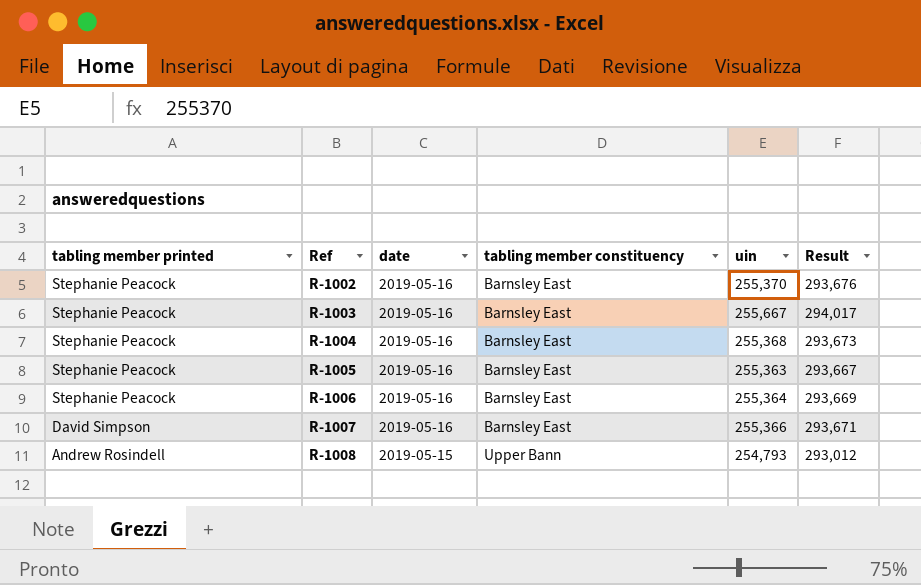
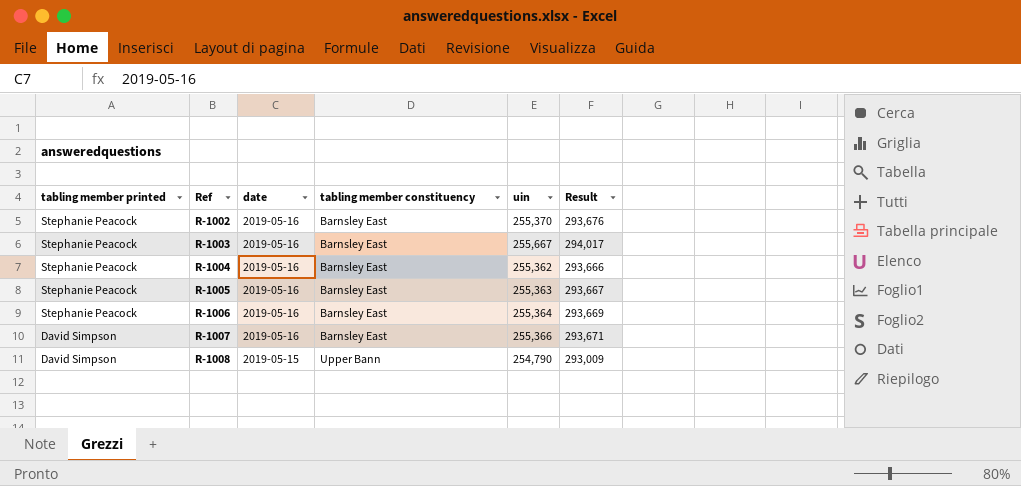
R-1004 | uin: 255,368 -> 255,362
R-1004 | Result: 293,673 -> 293,666
R-1008 | tabling member printed: Andrew Rosindell -> David Simpson
R-1008 | uin: 254,793 -> 254,790
R-1008 | Result: 293,012 -> 293,009

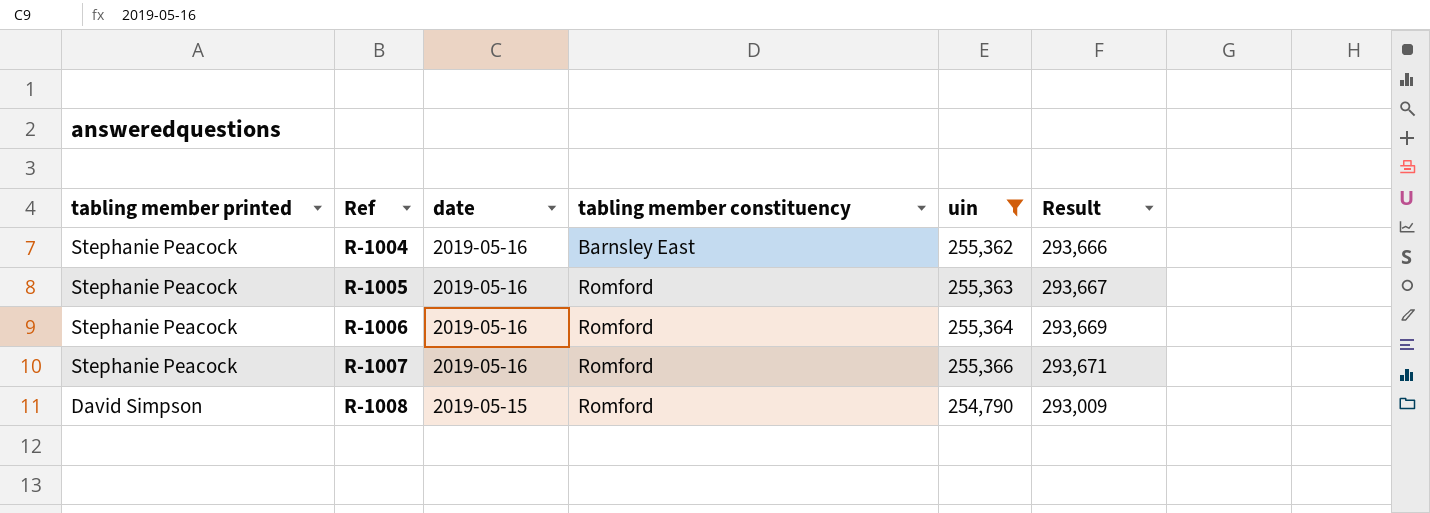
filter: none -> uin <= 255,366
R-1005 | tabling member constituency: Barnsley East -> Romford
R-1006 | tabling member constituency: Barnsley East -> Romford
R-1007 | tabling member printed: David Simpson -> Stephanie Peacock
R-1007 | tabling member constituency: Barnsley East -> Romford
R-1008 | tabling member constituency: Upper Bann -> Romford

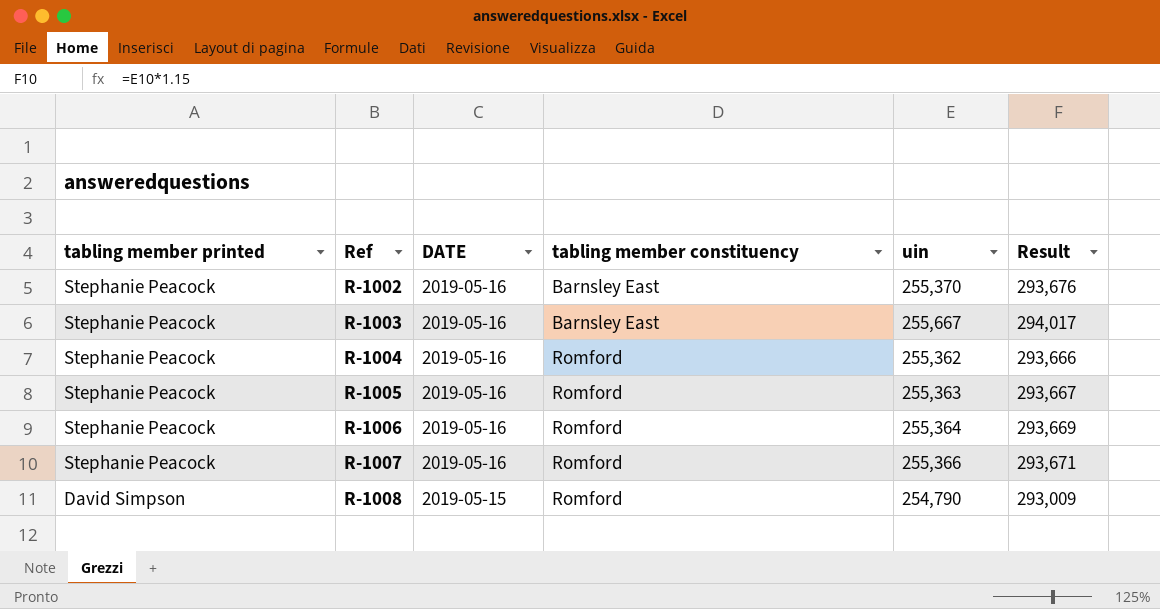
filter: uin <= 255,366 -> none
column name: date -> DATE
R-1004 | tabling member constituency: Barnsley East -> Romford

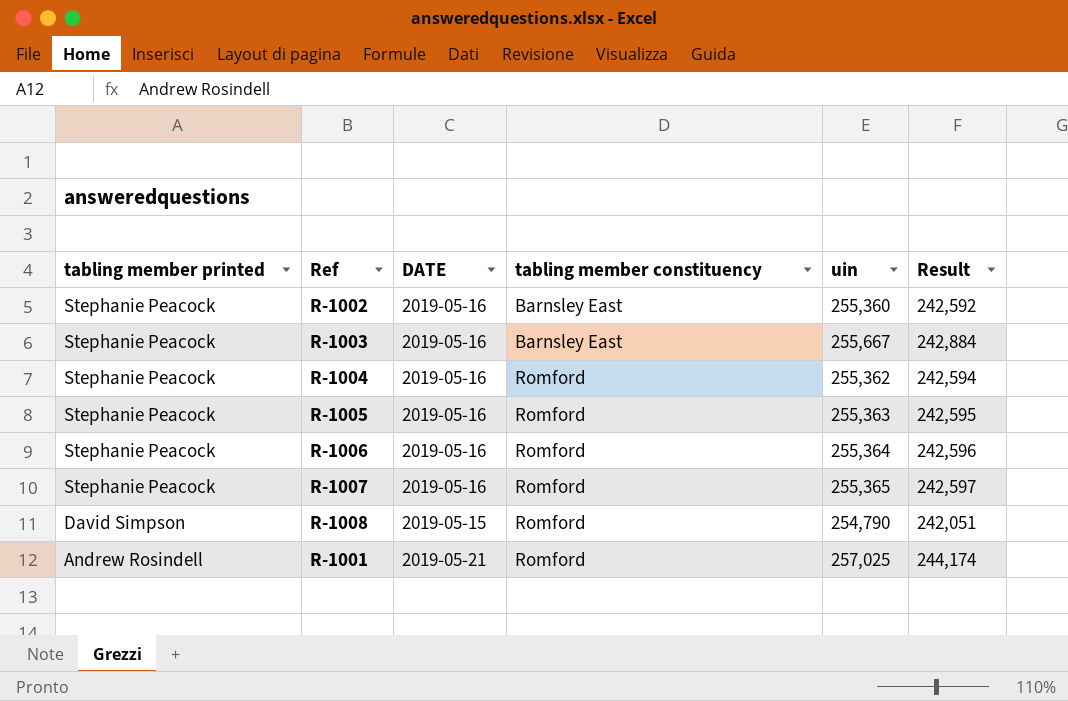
column Result | formula: [uin] * 1.15 -> [uin] * 0.95
R-1002 | uin: 255,370 -> 255,360
R-1007 | uin: 255,366 -> 255,365
row R-1001: none -> Andrew Rosindell | 2019-05-21 | Romford | 257,025 | 244,174

